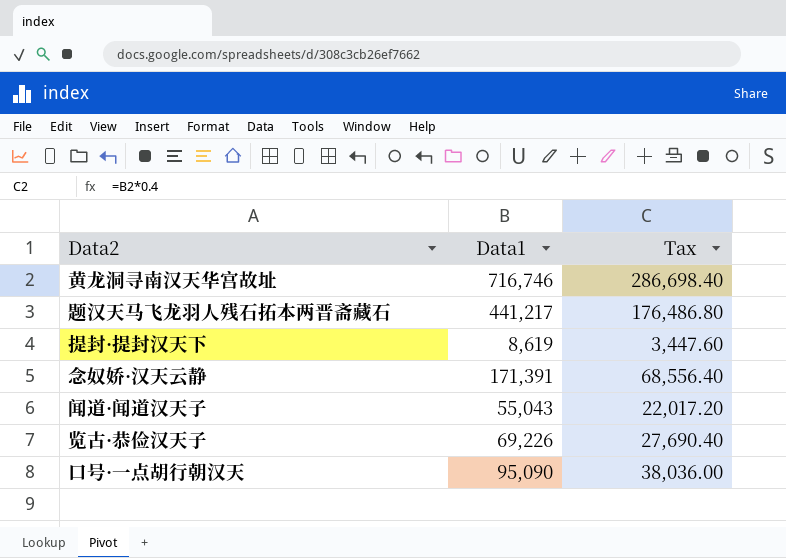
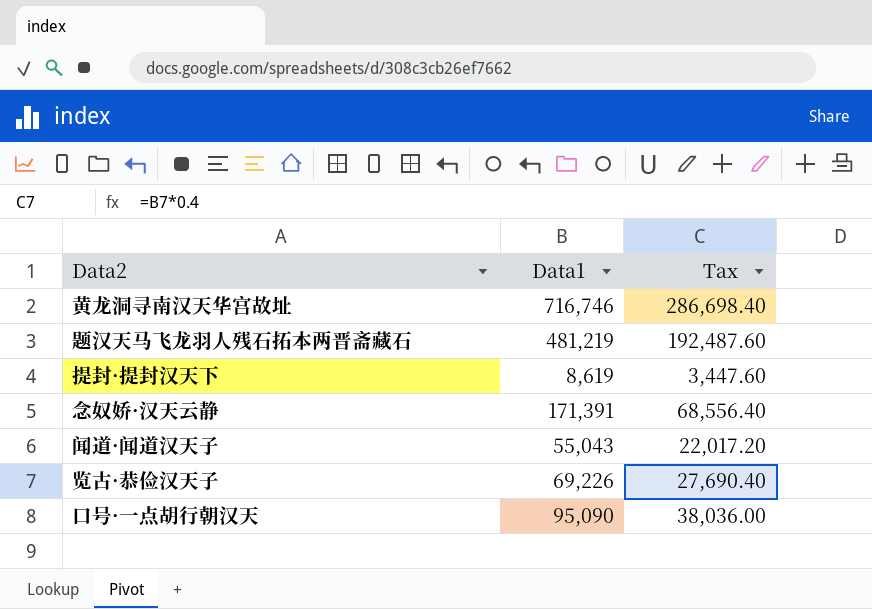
题汉天马飞龙羽人残石拓本两晋斋藏石 | Data1: 441,217 -> 481,219
题汉天马飞龙羽人残石拓本两晋斋藏石 | Tax: 176,486.80 -> 192,487.60

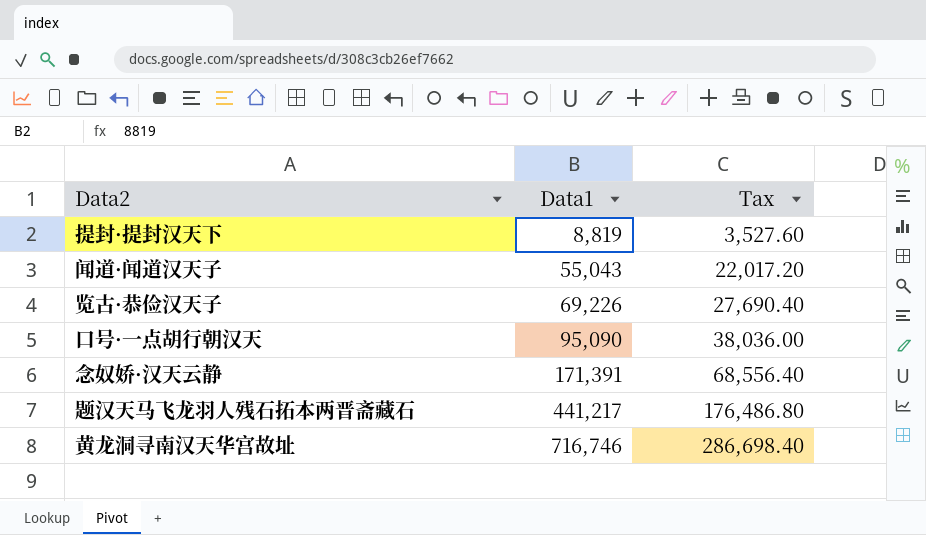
row order: none -> Data1 ascending
提封·提封汉天下 | Data1: 8,619 -> 8,819
提封·提封汉天下 | Tax: 3,447.60 -> 3,527.60
题汉天马飞龙羽人残石拓本两晋斋藏石 | Data1: 481,219 -> 441,217
题汉天马飞龙羽人残石拓本两晋斋藏石 | Tax: 192,487.60 -> 176,486.80

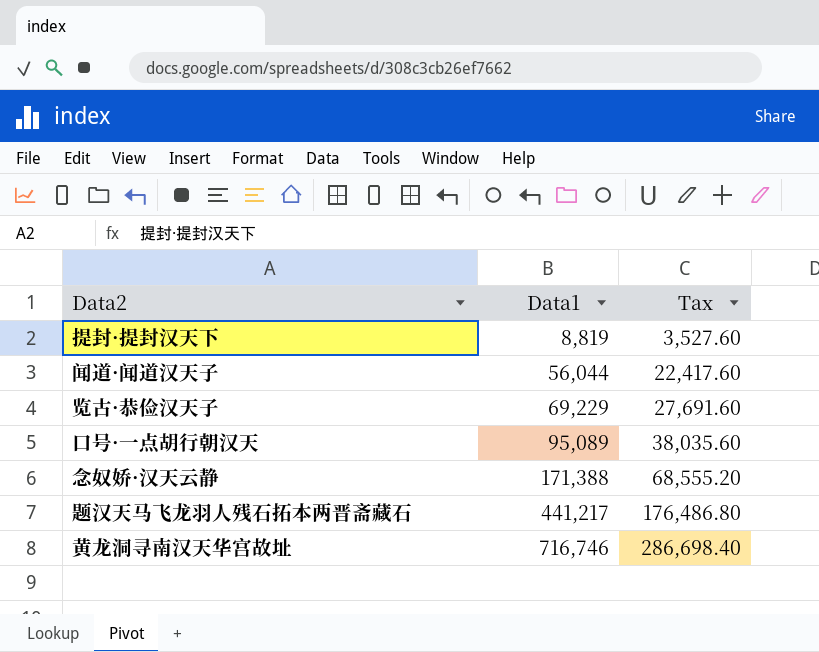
闻道·闻道汉天子 | Data1: 55,043 -> 56,044
闻道·闻道汉天子 | Tax: 22,017.20 -> 22,417.60
览古·恭俭汉天子 | Data1: 69,226 -> 69,229
览古·恭俭汉天子 | Tax: 27,690.40 -> 27,691.60
口号·一点胡行朝汉天 | Data1: 95,090 -> 95,089
口号·一点胡行朝汉天 | Tax: 38,036.00 -> 38,035.60
念奴娇·汉天云静 | Data1: 171,391 -> 171,388
念奴娇·汉天云静 | Tax: 68,556.40 -> 68,555.20

